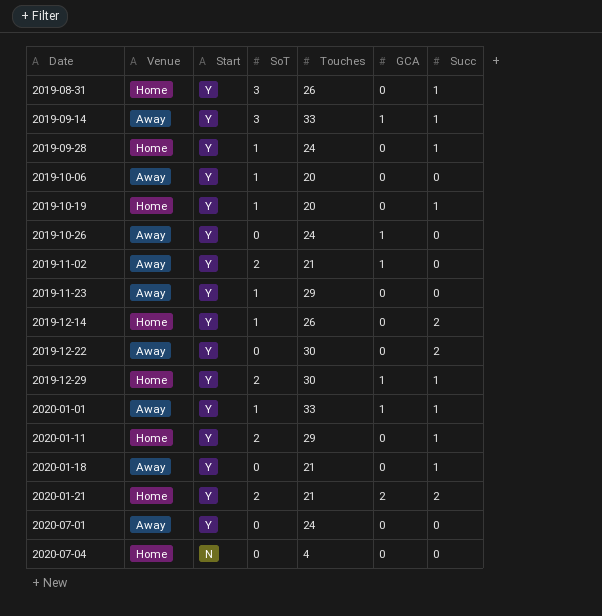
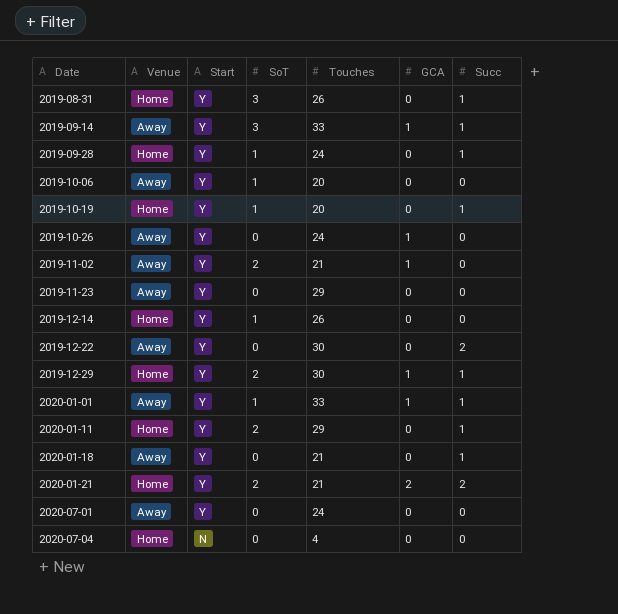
2019-11-23 | SoT: 1 -> 0
2019-12-14 | Succ: 2 -> 0

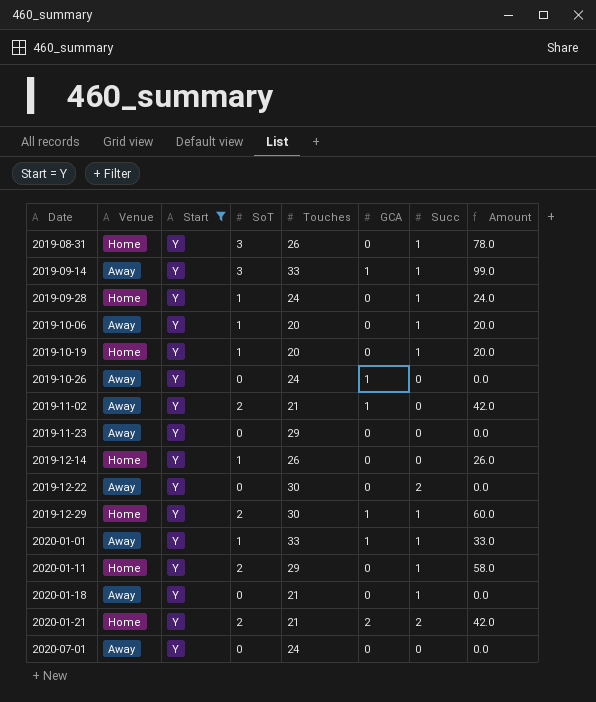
filter: none -> Start = Y
column Amount | formula: none -> [SoT] * [Touches]
2019-10-06 | Succ: 0 -> 1

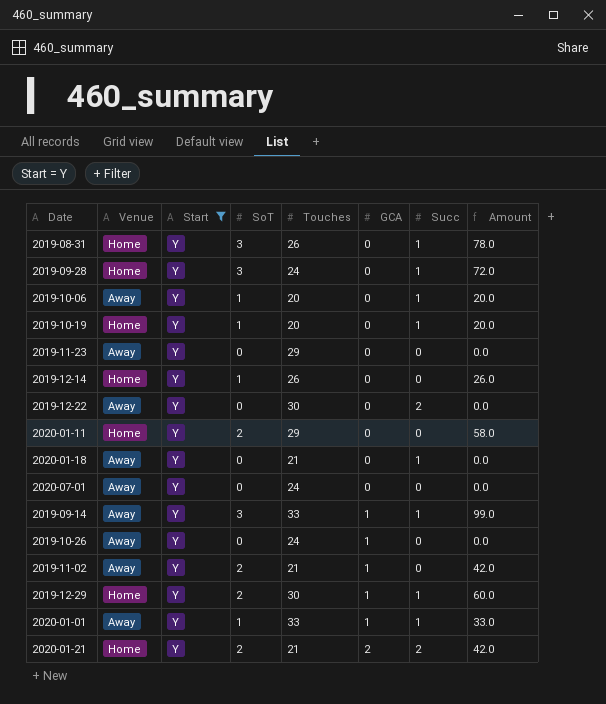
row order: Date ascending -> GCA ascending
2019-09-28 | SoT: 1 -> 3
2019-09-28 | Amount: 24.0 -> 72.0
2020-01-11 | Succ: 1 -> 0

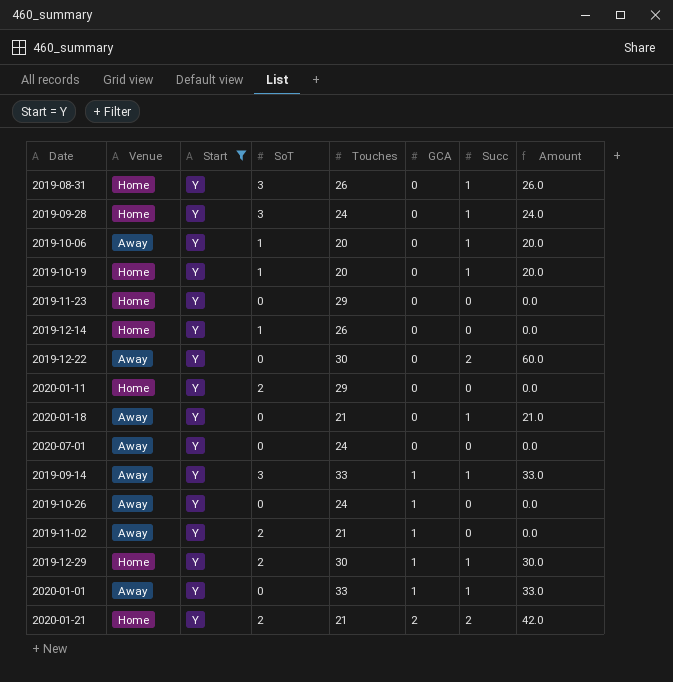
column Amount | formula: [SoT] * [Touches] -> [Touches] * [Succ]
2019-11-23 | Venue: Away -> Home
2020-01-01 | SoT: 1 -> 0

